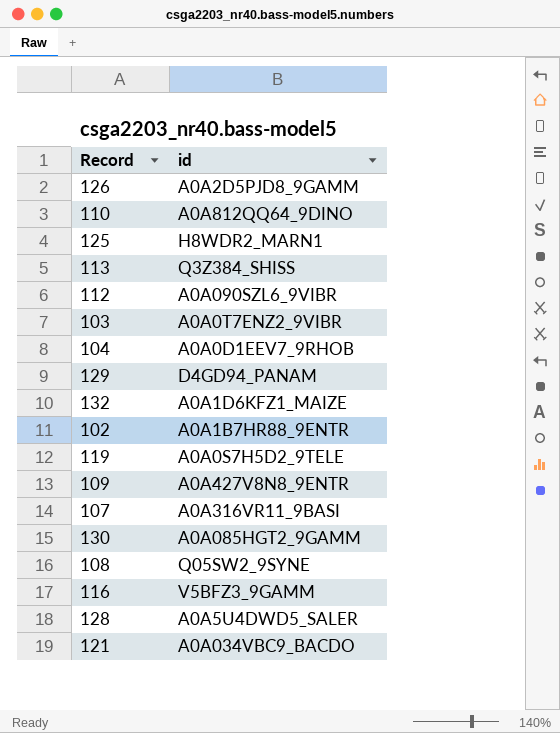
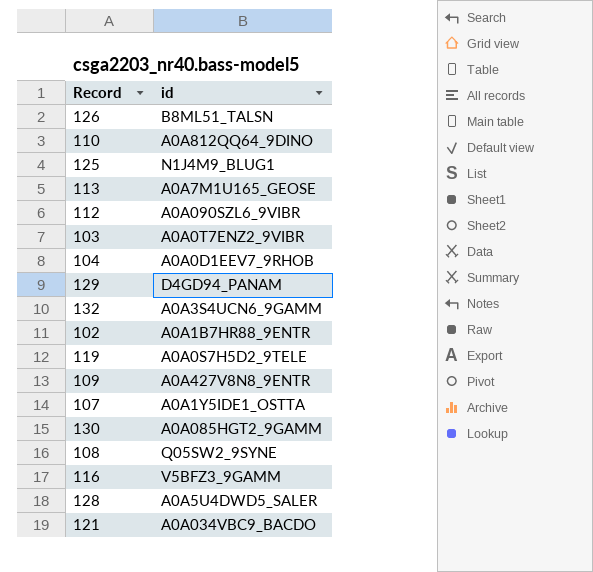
126 | id: A0A2D5PJD8_9GAMM -> B8ML51_TALSN
125 | id: H8WDR2_MARN1 -> N1J4M9_BLUG1
113 | id: Q3Z384_SHISS -> A0A7M1U165_GEOSE
132 | id: A0A1D6KFZ1_MAIZE -> A0A3S4UCN6_9GAMM
107 | id: A0A316VR11_9BASI -> A0A1Y5IDE1_OSTTA

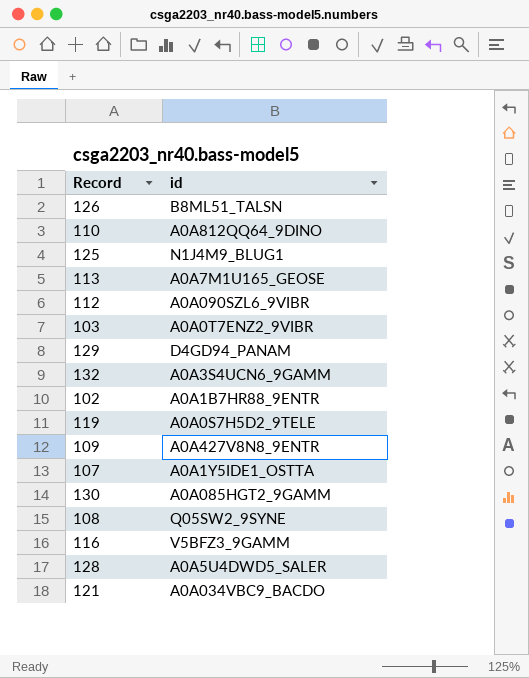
row 104: A0A0D1EEV7_9RHOB -> none

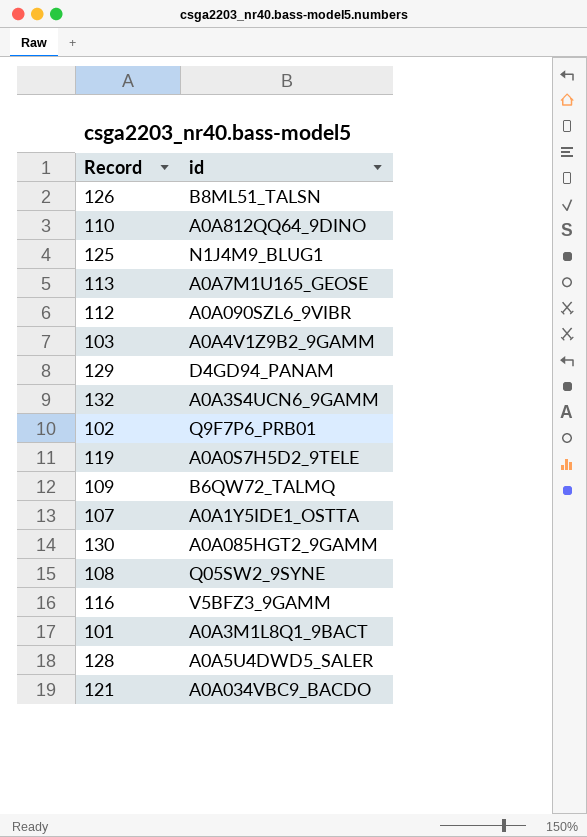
103 | id: A0A0T7ENZ2_9VIBR -> A0A4V1Z9B2_9GAMM
102 | id: A0A1B7HR88_9ENTR -> Q9F7P6_PRB01
109 | id: A0A427V8N8_9ENTR -> B6QW72_TALMQ
row 101: none -> A0A3M1L8Q1_9BACT

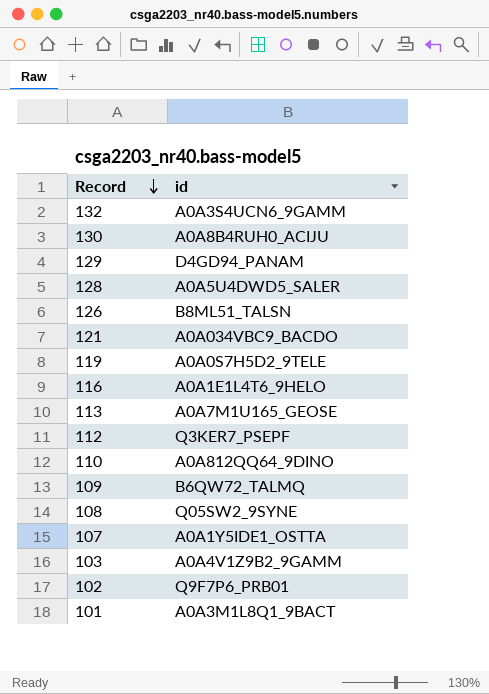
row order: none -> Record descending
row 125: N1J4M9_BLUG1 -> none
130 | id: A0A085HGT2_9GAMM -> A0A8B4RUH0_ACIJU
116 | id: V5BFZ3_9GAMM -> A0A1E1L4T6_9HELO
112 | id: A0A090SZL6_9VIBR -> Q3KER7_PSEPF

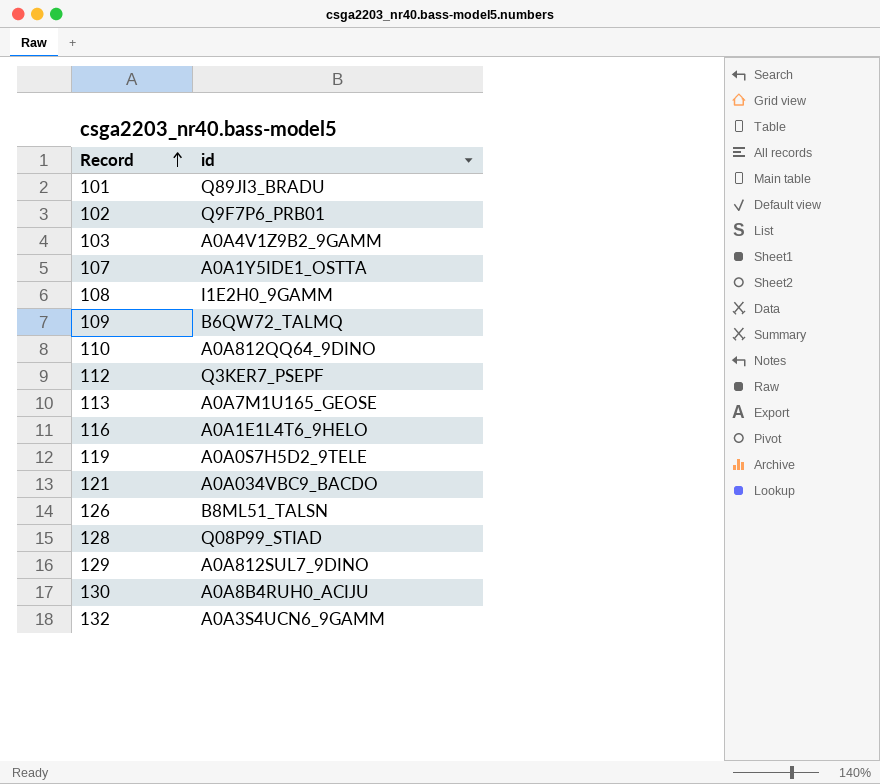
row order: Record descending -> Record ascending
101 | id: A0A3M1L8Q1_9BACT -> Q89JI3_BRADU
108 | id: Q05SW2_9SYNE -> I1E2H0_9GAMM
128 | id: A0A5U4DWD5_SALER -> Q08P99_STIAD
129 | id: D4GD94_PANAM -> A0A812SUL7_9DINO

